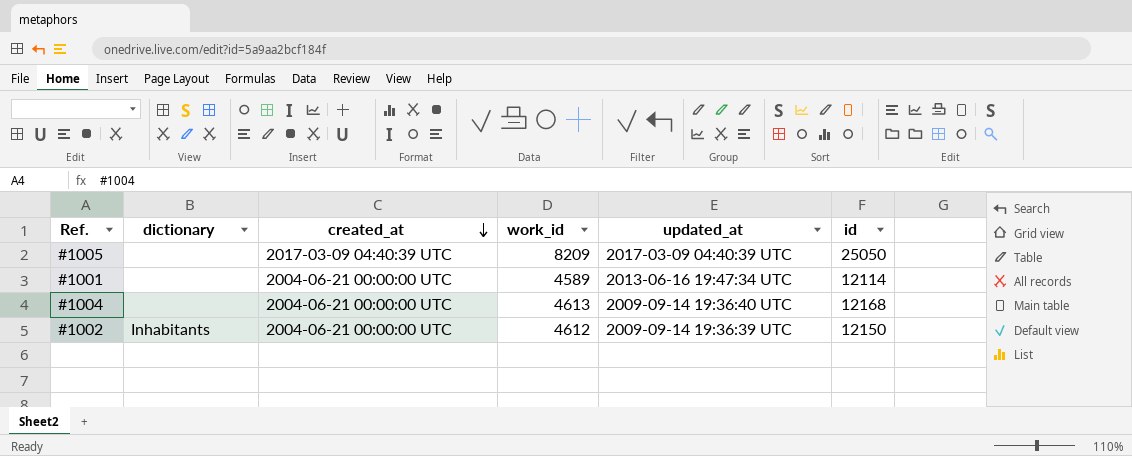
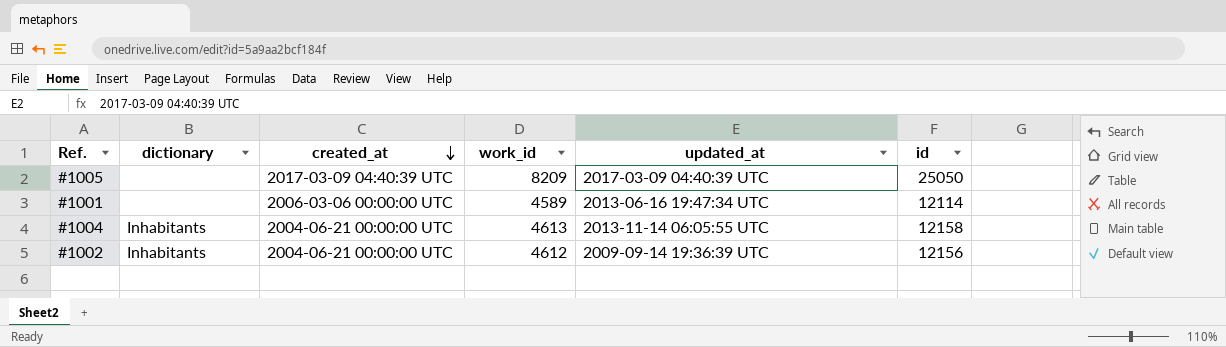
#1001 | created_at: 2004-06-21 00:00:00 UTC -> 2006-03-06 00:00:00 UTC
#1004 | dictionary: none -> Inhabitants
#1004 | updated_at: 2009-09-14 19:36:40 UTC -> 2013-11-14 06:05:55 UTC
#1004 | id: 12168 -> 12158
#1002 | id: 12150 -> 12156

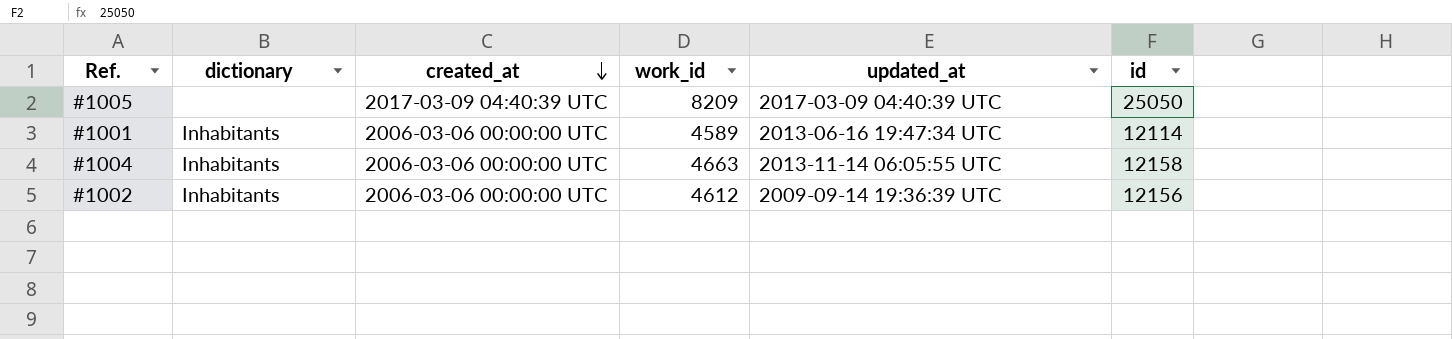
#1001 | dictionary: none -> Inhabitants
#1004 | created_at: 2004-06-21 00:00:00 UTC -> 2006-03-06 00:00:00 UTC
#1004 | work_id: 4613 -> 4663
#1002 | created_at: 2004-06-21 00:00:00 UTC -> 2006-03-06 00:00:00 UTC

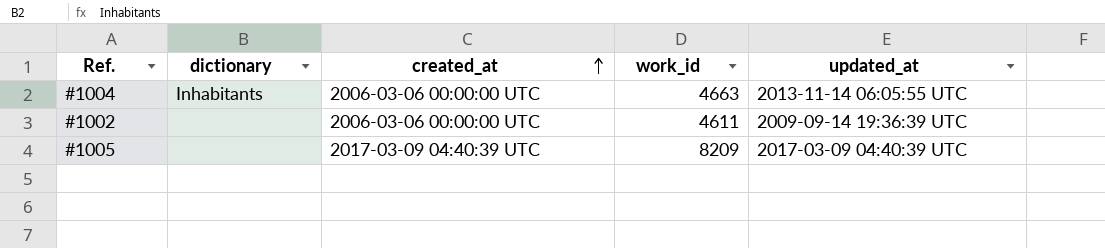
row order: created_at descending -> created_at ascending
column id | position: 6 -> none
row #1001: Inhabitants | 2006-03-06 00:00:00 UTC | 4589 | 2013-06-16 19:47:34 UTC | 12114 -> none
#1002 | dictionary: Inhabitants -> none
#1002 | work_id: 4612 -> 4611

